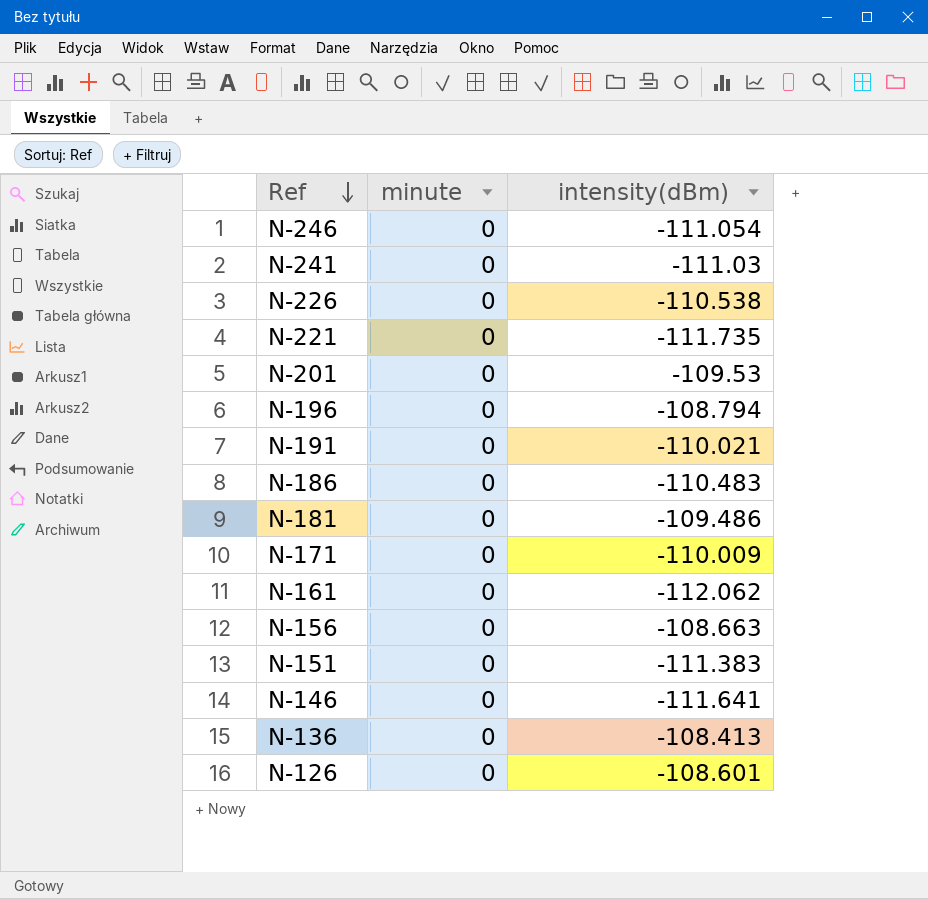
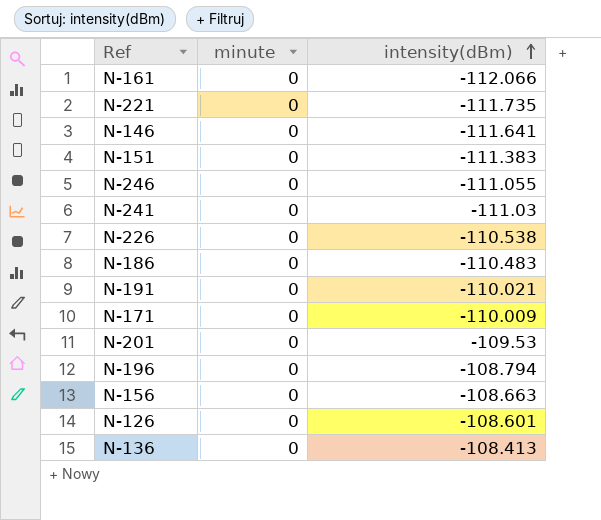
row order: Ref descending -> intensity(dBm) ascending
row N-181: 0 | -109.486 -> none
N-161 | intensity(dBm): -112.062 -> -112.066
N-246 | intensity(dBm): -111.054 -> -111.055

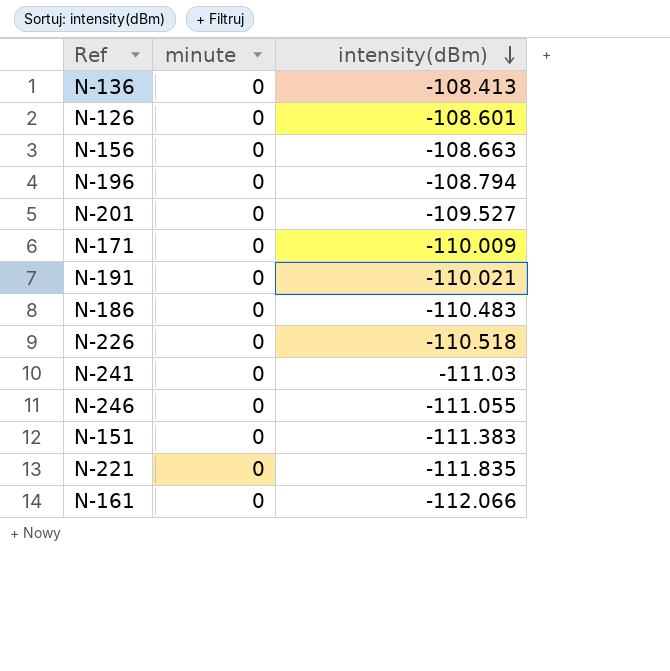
row order: intensity(dBm) ascending -> intensity(dBm) descending
row N-146: 0 | -111.641 -> none
N-201 | intensity(dBm): -109.53 -> -109.527
N-226 | intensity(dBm): -110.538 -> -110.518
N-221 | intensity(dBm): -111.735 -> -111.835

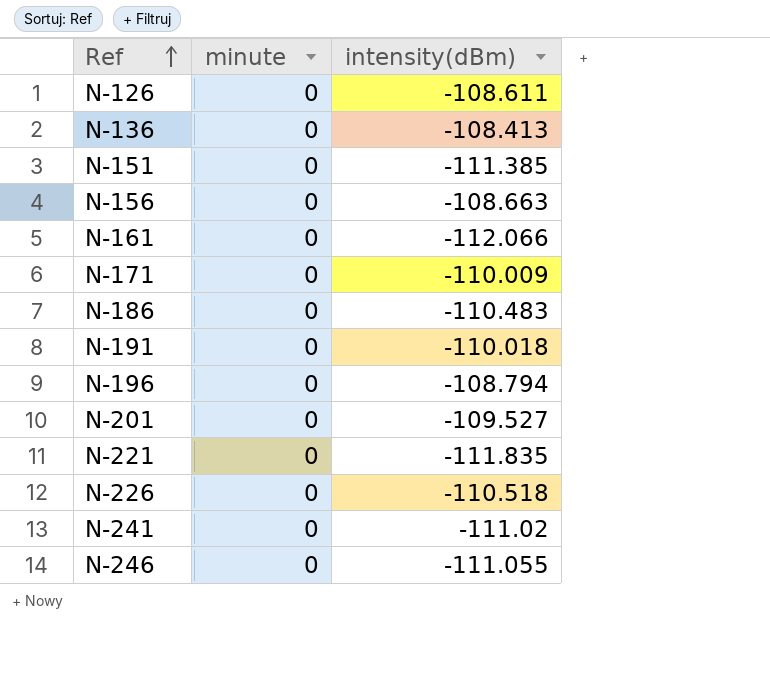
row order: intensity(dBm) descending -> Ref ascending
N-126 | intensity(dBm): -108.601 -> -108.611
N-151 | intensity(dBm): -111.383 -> -111.385
N-191 | intensity(dBm): -110.021 -> -110.018
N-241 | intensity(dBm): -111.03 -> -111.02

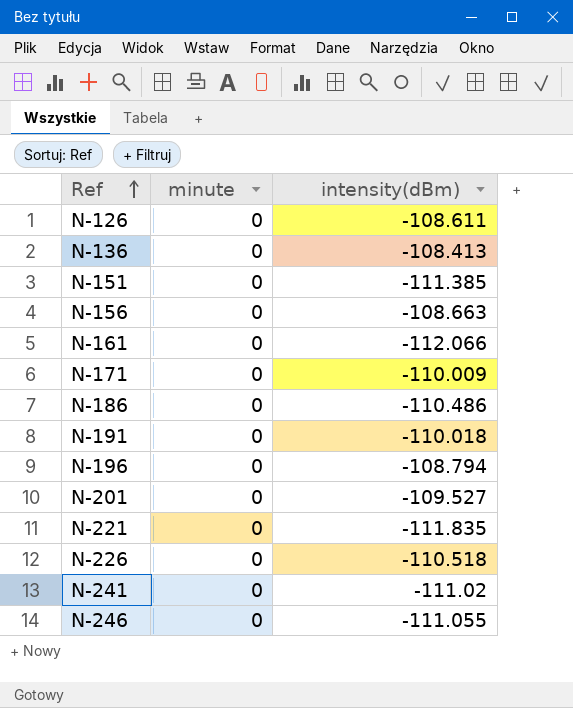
N-186 | intensity(dBm): -110.483 -> -110.486

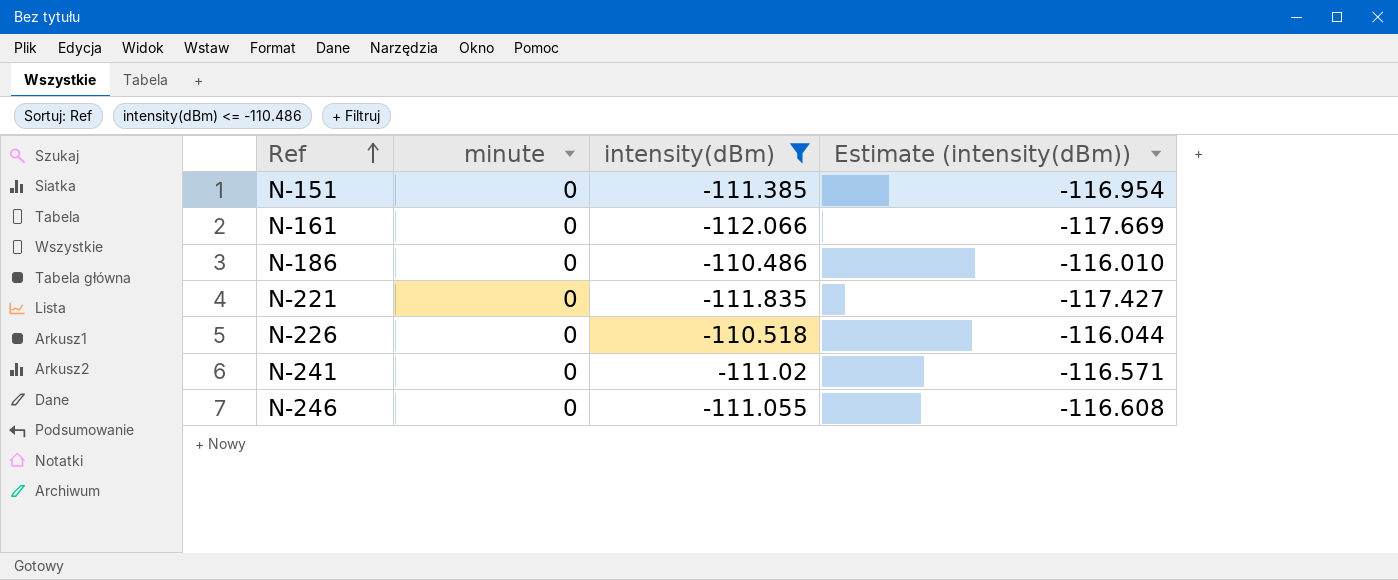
filter: none -> intensity(dBm) <= -110.486
column Estimate (intensity(dBm)) | formula: none -> [intensity(dBm)] * 1.05

